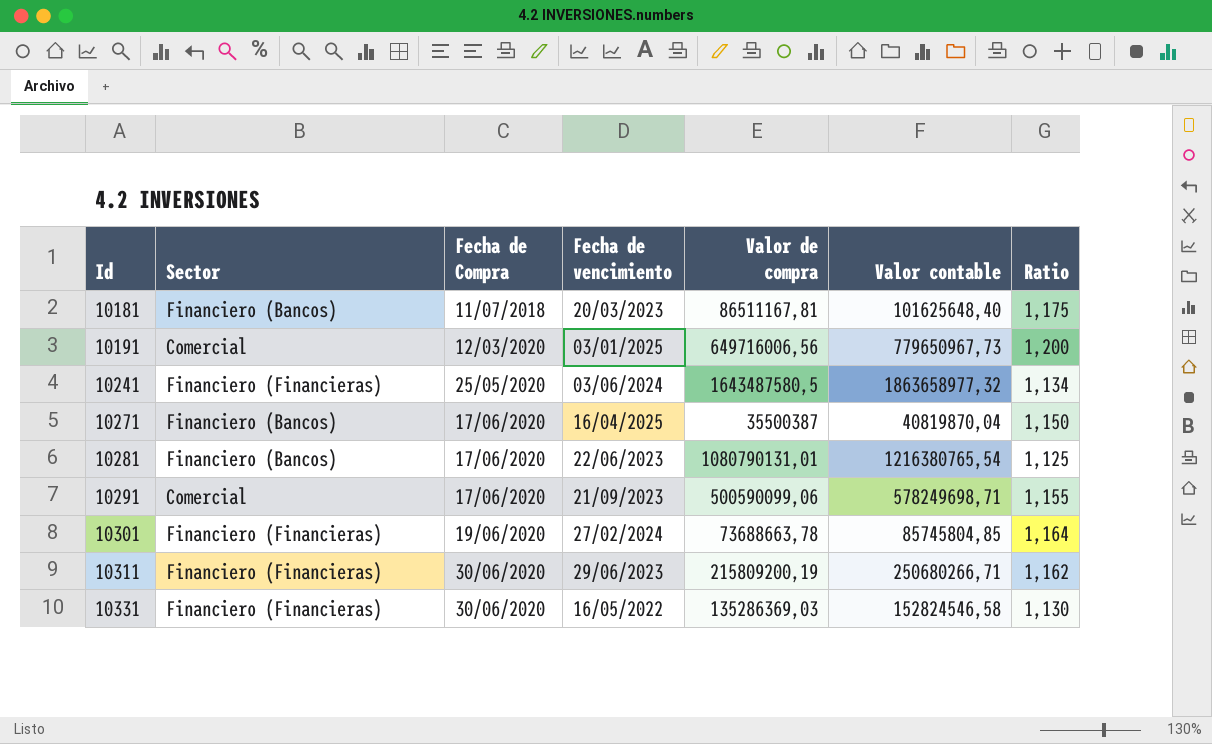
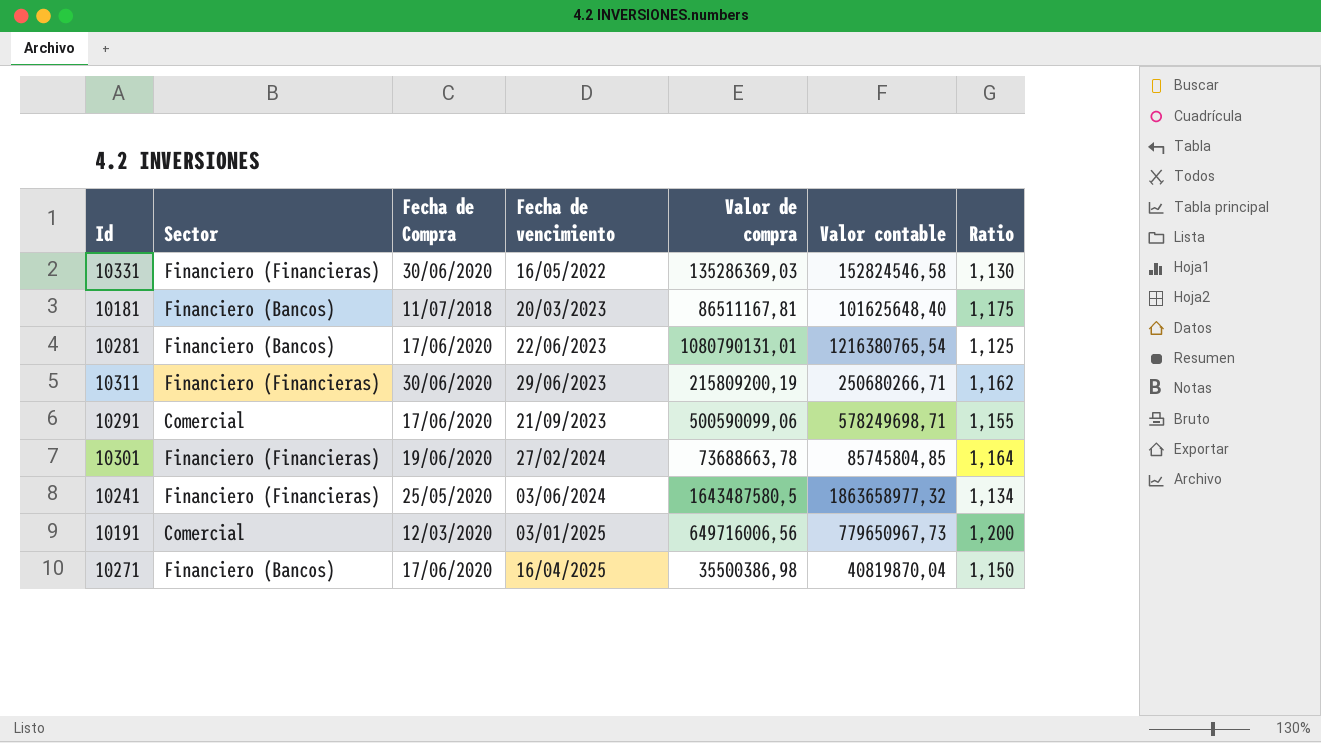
row order: Id ascending -> Fecha de vencimiento ascending
10271 | Valor de compra: 35500387 -> 35500386,98

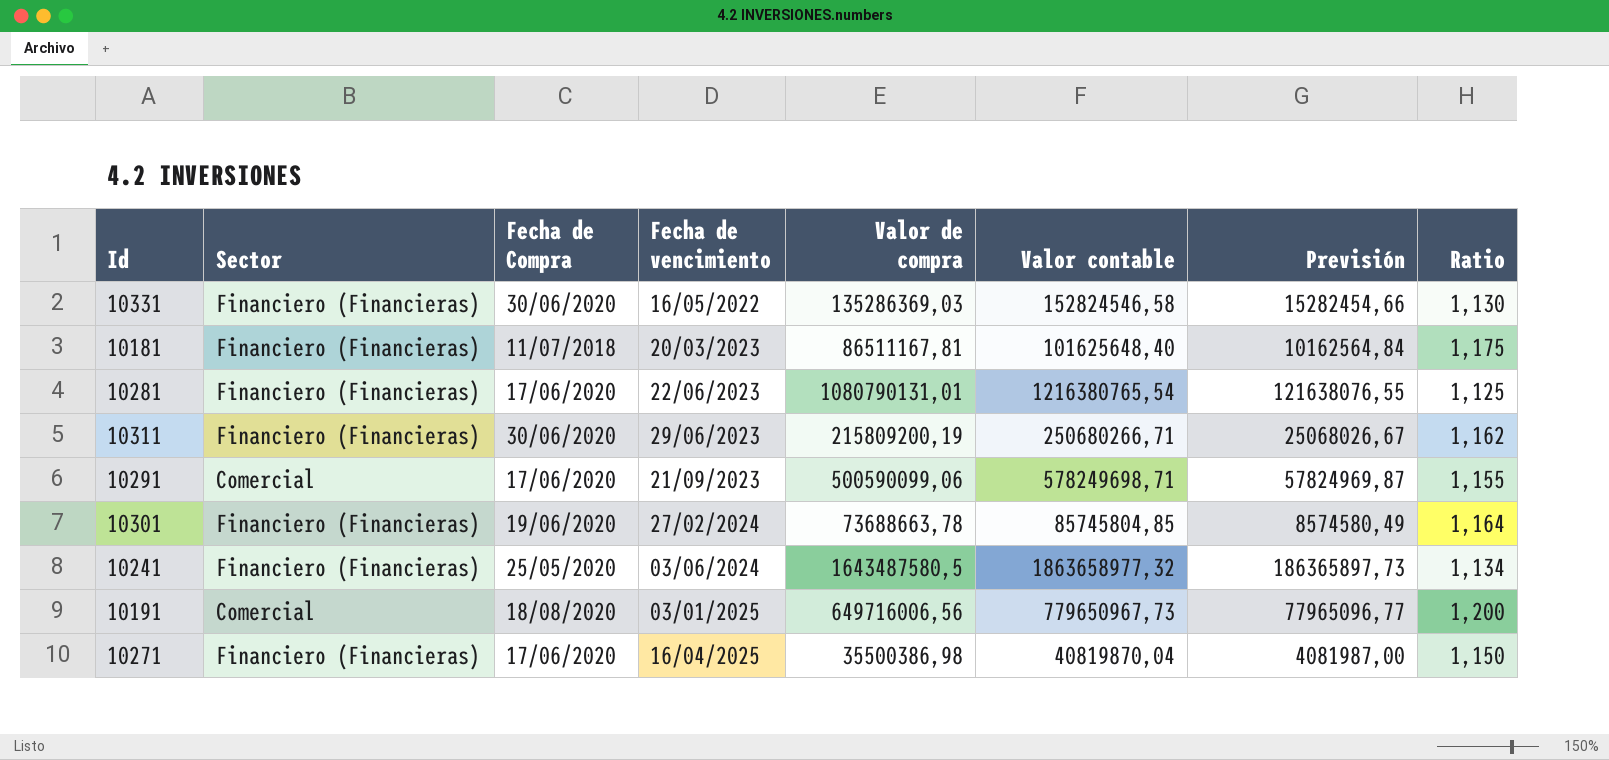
column Previsión | formula: none -> [Valor contable] * 0,1
10181 | Sector: Financiero (Bancos) -> Financiero (Financieras)
10281 | Sector: Financiero (Bancos) -> Financiero (Financieras)
10191 | Fecha de Compra: 12/03/2020 -> 18/08/2020
10271 | Sector: Financiero (Bancos) -> Financiero (Financieras)

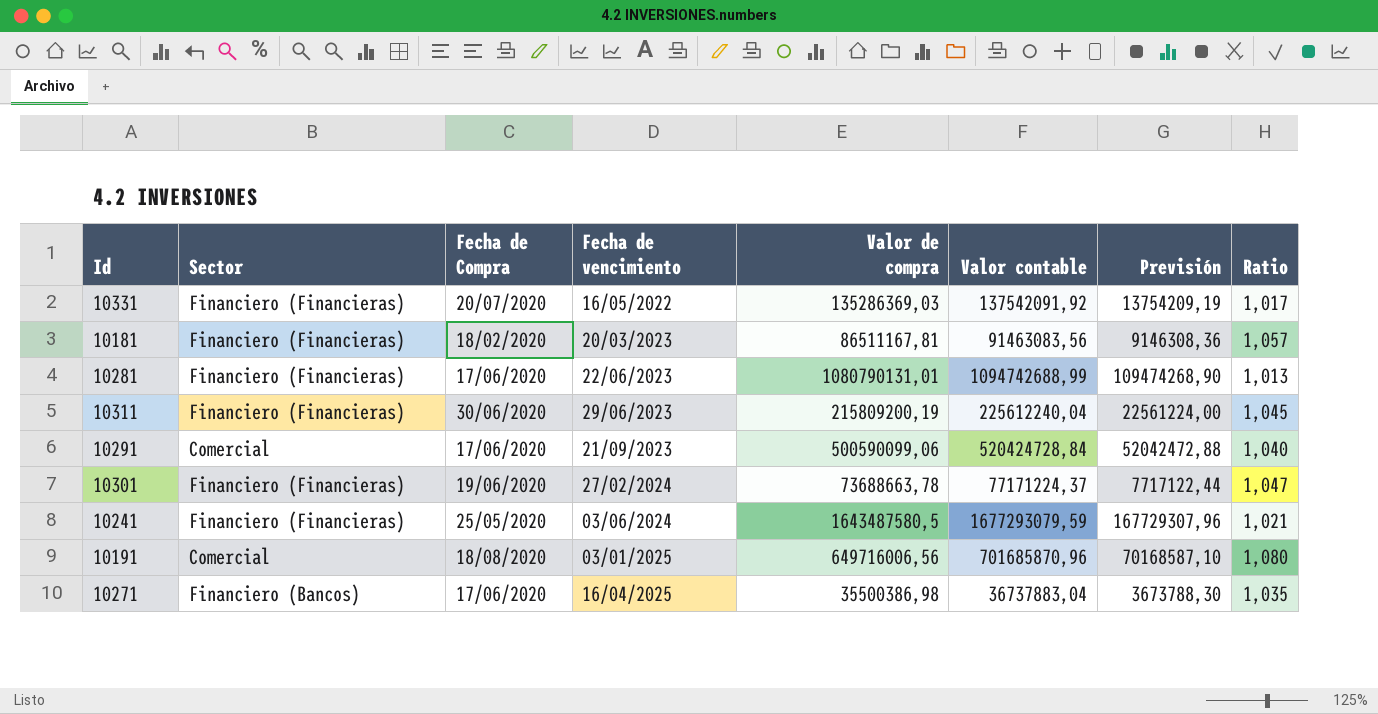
10331 | Fecha de Compra: 30/06/2020 -> 20/07/2020
10331 | Valor contable: 152824546,58 -> 137542091,92
10331 | Previsión: 15282454,66 -> 13754209,19
10331 | Ratio: 1,130 -> 1,017
10181 | Fecha de Compra: 11/07/2018 -> 18/02/2020
10181 | Valor contable: 101625648,40 -> 91463083,56
10181 | Previsión: 10162564,84 -> 9146308,36
10181 | Ratio: 1,175 -> 1,057
10281 | Valor contable: 1216380765,54 -> 1094742688,99
10281 | Previsión: 121638076,55 -> 109474268,90
10281 | Ratio: 1,125 -> 1,013
10311 | Valor contable: 250680266,71 -> 225612240,04
10311 | Previsión: 25068026,67 -> 22561224,00
10311 | Ratio: 1,162 -> 1,045
10291 | Valor contable: 578249698,71 -> 520424728,84
10291 | Previsión: 57824969,87 -> 52042472,88
10291 | Ratio: 1,155 -> 1,040
10301 | Valor contable: 85745804,85 -> 77171224,37
10301 | Previsión: 8574580,49 -> 7717122,44
10301 | Ratio: 1,164 -> 1,047
10241 | Valor contable: 1863658977,32 -> 1677293079,59
10241 | Previsión: 186365897,73 -> 167729307,96
10241 | Ratio: 1,134 -> 1,021
10191 | Valor contable: 779650967,73 -> 701685870,96
10191 | Previsión: 77965096,77 -> 70168587,10
10191 | Ratio: 1,200 -> 1,080
10271 | Sector: Financiero (Financieras) -> Financiero (Bancos)
10271 | Valor contable: 40819870,04 -> 36737883,04
10271 | Previsión: 4081987,00 -> 3673788,30
10271 | Ratio: 1,150 -> 1,035

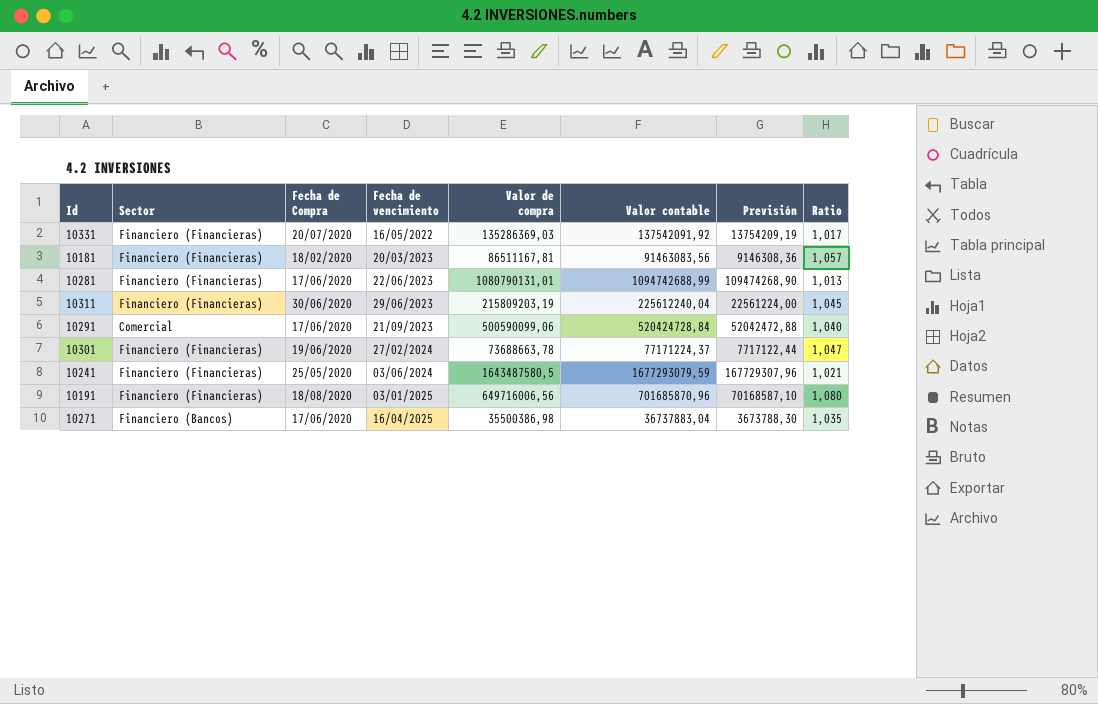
10311 | Valor de compra: 215809200,19 -> 215809203,19
10191 | Sector: Comercial -> Financiero (Financieras)

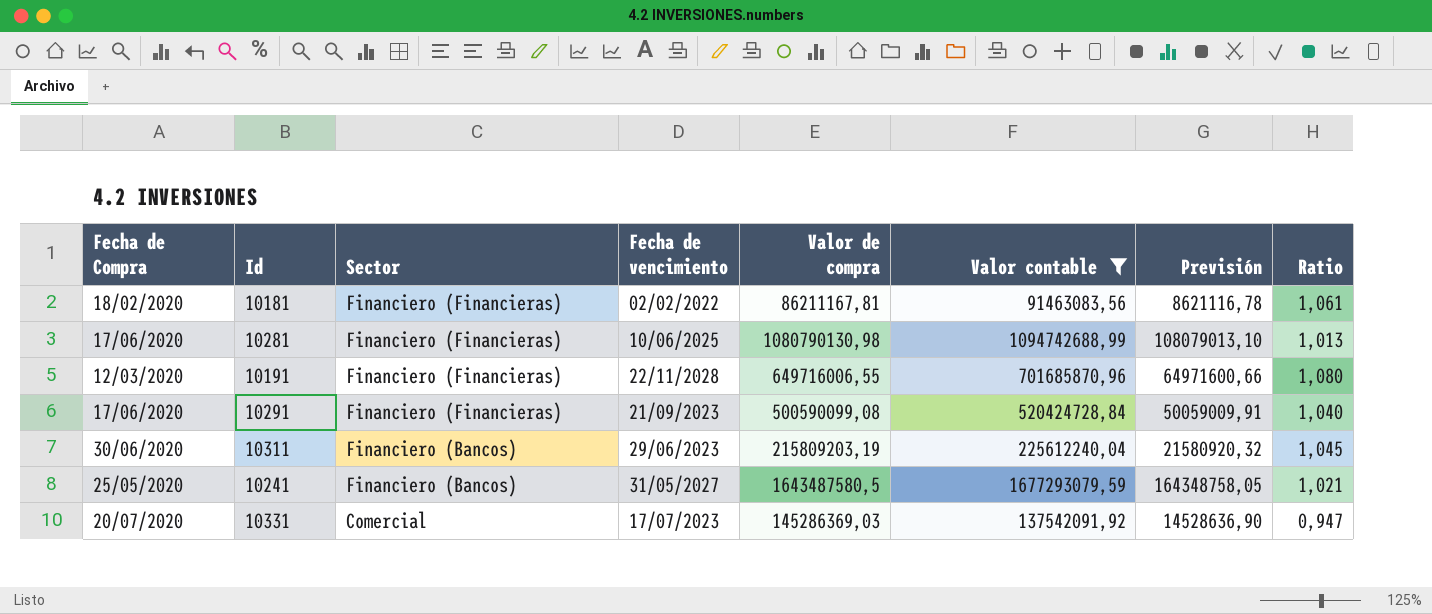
filter: none -> Valor contable >= 91463083,56
row order: Fecha de vencimiento ascending -> Sector descending
column Fecha de Compra | position: 3 -> 1
column Previsión | formula: [Valor contable] * 0,1 -> [Valor de compra] * 0,1
10181 | Fecha de vencimiento: 20/03/2023 -> 02/02/2022
10181 | Valor de compra: 86511167,81 -> 86211167,81
10181 | Ratio: 1,057 -> 1,061
10281 | Fecha de vencimiento: 22/06/2023 -> 10/06/2025
10281 | Valor de compra: 1080790131,01 -> 1080790130,98
10191 | Fecha de Compra: 18/08/2020 -> 12/03/2020
10191 | Fecha de vencimiento: 03/01/2025 -> 22/11/2028
10191 | Valor de compra: 649716006,56 -> 649716006,55
10291 | Sector: Comercial -> Financiero (Financieras)
10291 | Valor de compra: 500590099,06 -> 500590099,08
10311 | Sector: Financiero (Financieras) -> Financiero (Bancos)
10241 | Sector: Financiero (Financieras) -> Financiero (Bancos)
10241 | Fecha de vencimiento: 03/06/2024 -> 31/05/2027
10331 | Sector: Financiero (Financieras) -> Comercial
10331 | Fecha de vencimiento: 16/05/2022 -> 17/07/2023
10331 | Valor de compra: 135286369,03 -> 145286369,03
10331 | Ratio: 1,017 -> 0,947

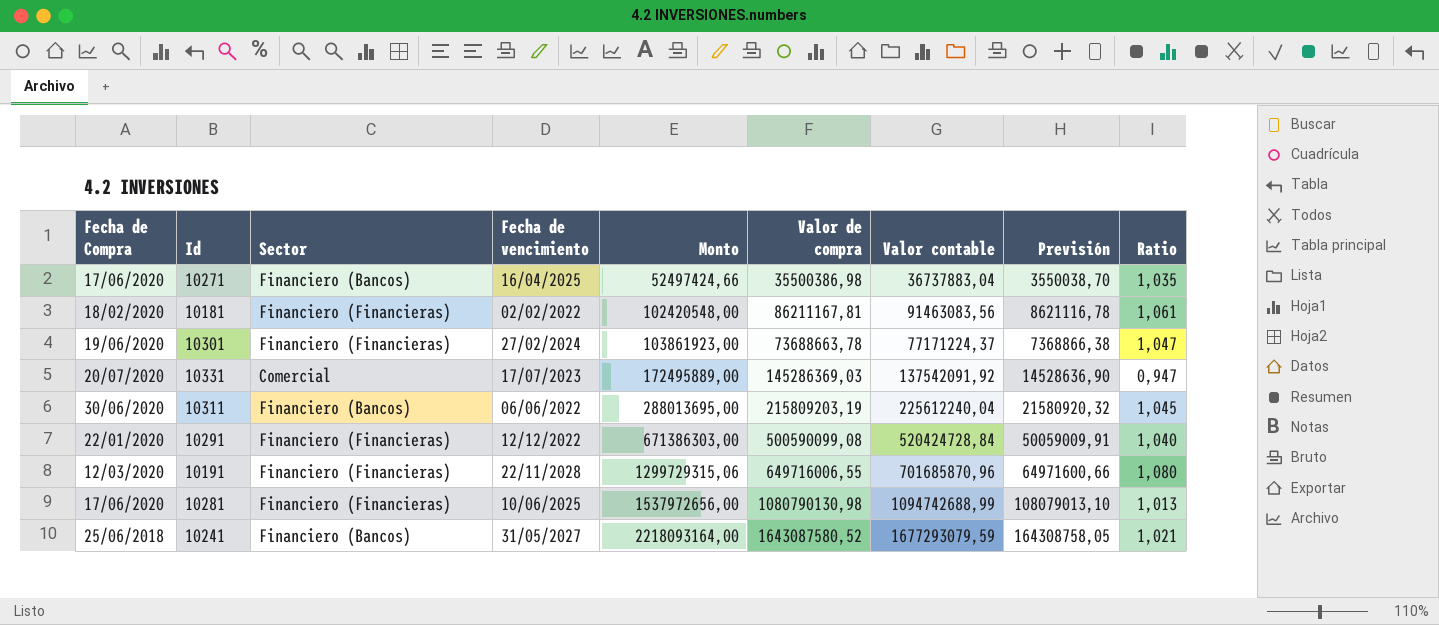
filter: Valor contable >= 91463083,56 -> none
row order: Sector descending -> Monto ascending
column Monto | position: none -> 5
10311 | Fecha de vencimiento: 29/06/2023 -> 06/06/2022
10291 | Fecha de Compra: 17/06/2020 -> 22/01/2020
10291 | Fecha de vencimiento: 21/09/2023 -> 12/12/2022
10241 | Fecha de Compra: 25/05/2020 -> 25/06/2018
10241 | Valor de compra: 1643487580,5 -> 1643087580,52
10241 | Previsión: 164348758,05 -> 164308758,05

